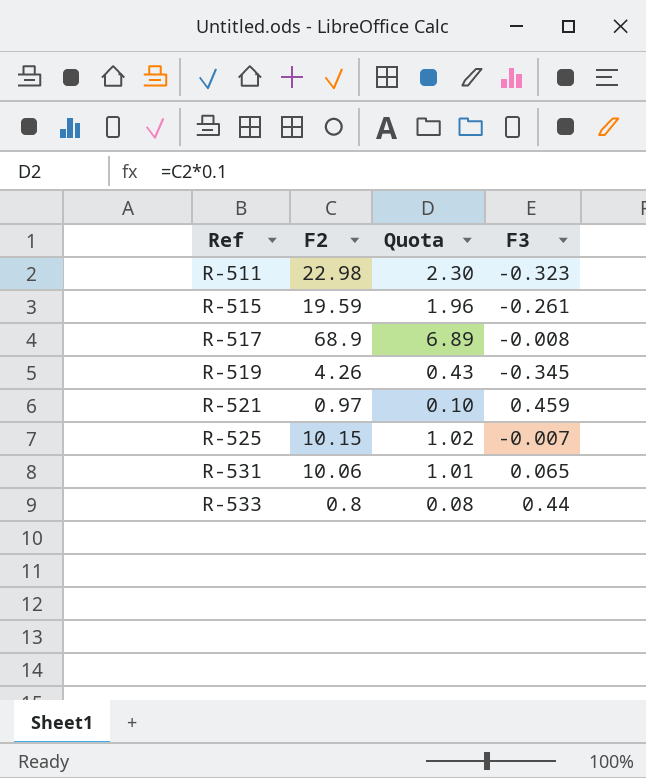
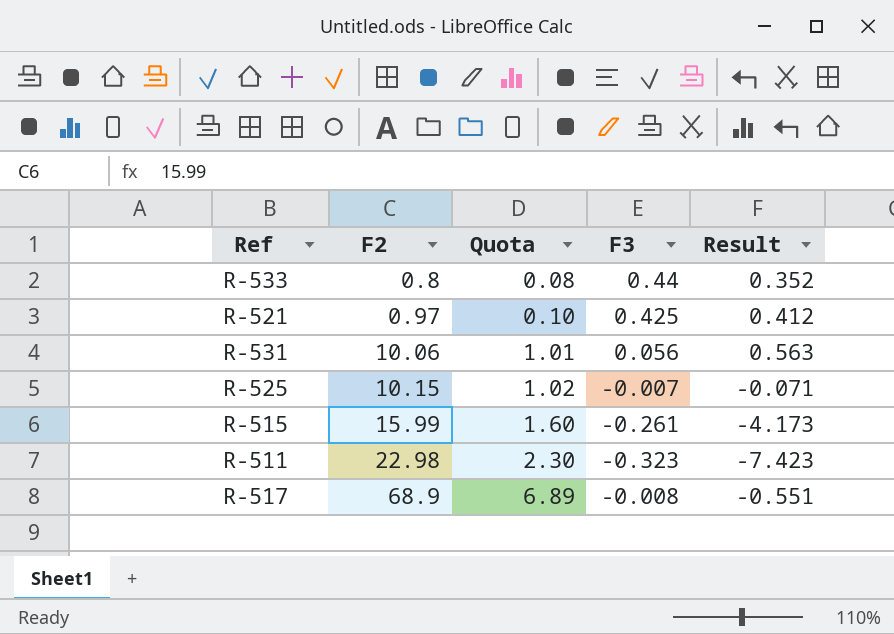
row order: Ref ascending -> F2 ascending
column Result | formula: none -> [F2] * [F3]
row R-519: 4.26 | 0.43 | -0.345 -> none
R-521 | F3: 0.459 -> 0.425
R-531 | F3: 0.065 -> 0.056
R-515 | F2: 19.59 -> 15.99
R-515 | Quota: 1.96 -> 1.60

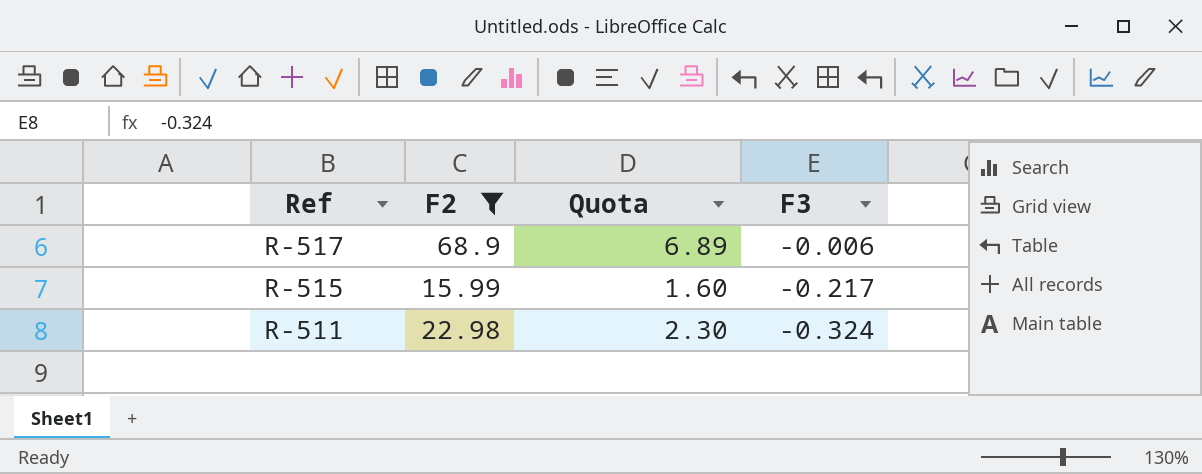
filter: none -> F2 >= 15.99
row order: F2 ascending -> Ref descending
column Result | formula: [F2] * [F3] -> none
R-517 | F3: -0.008 -> -0.006
R-515 | F3: -0.261 -> -0.217
R-511 | F3: -0.323 -> -0.324

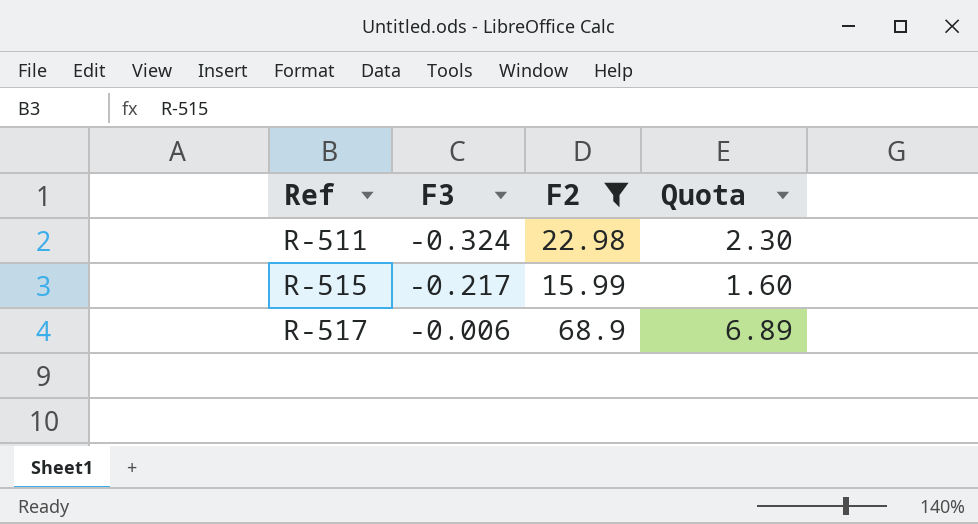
row order: Ref descending -> Ref ascending
column F3 | position: 4 -> 2

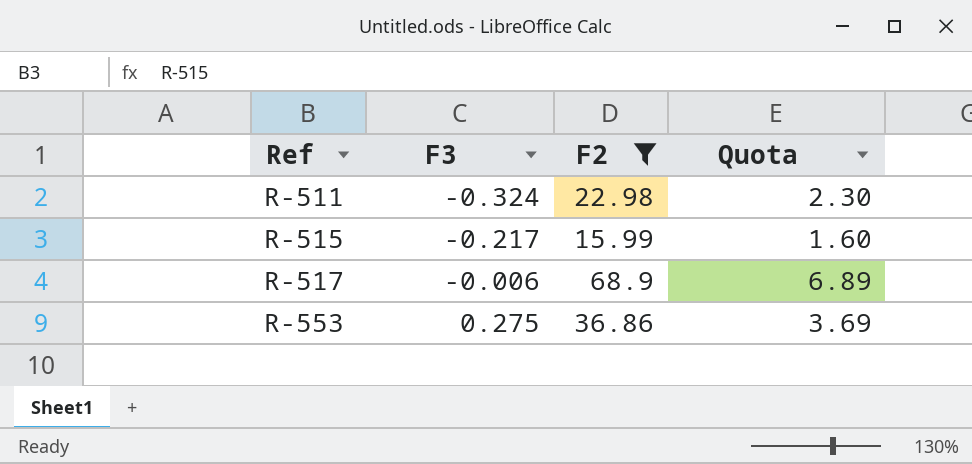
row R-553: none -> 0.275 | 36.86 | 3.69

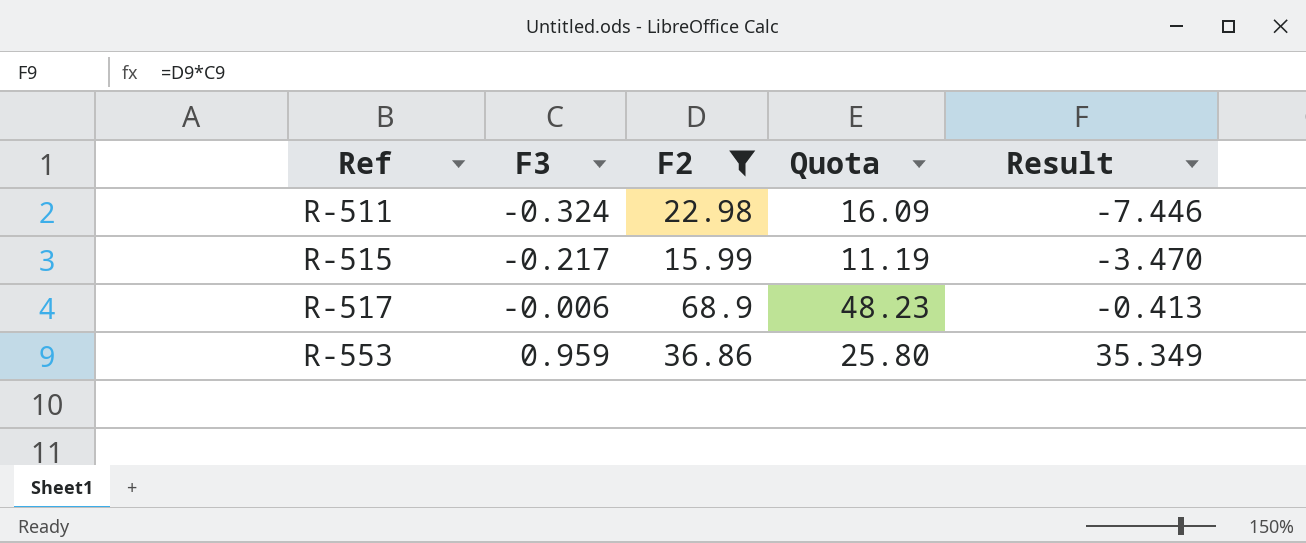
column Quota | formula: [F2] * 0.1 -> [F2] * 0.7
column Result | formula: none -> [F3] * [F2]
R-553 | F3: 0.275 -> 0.959

